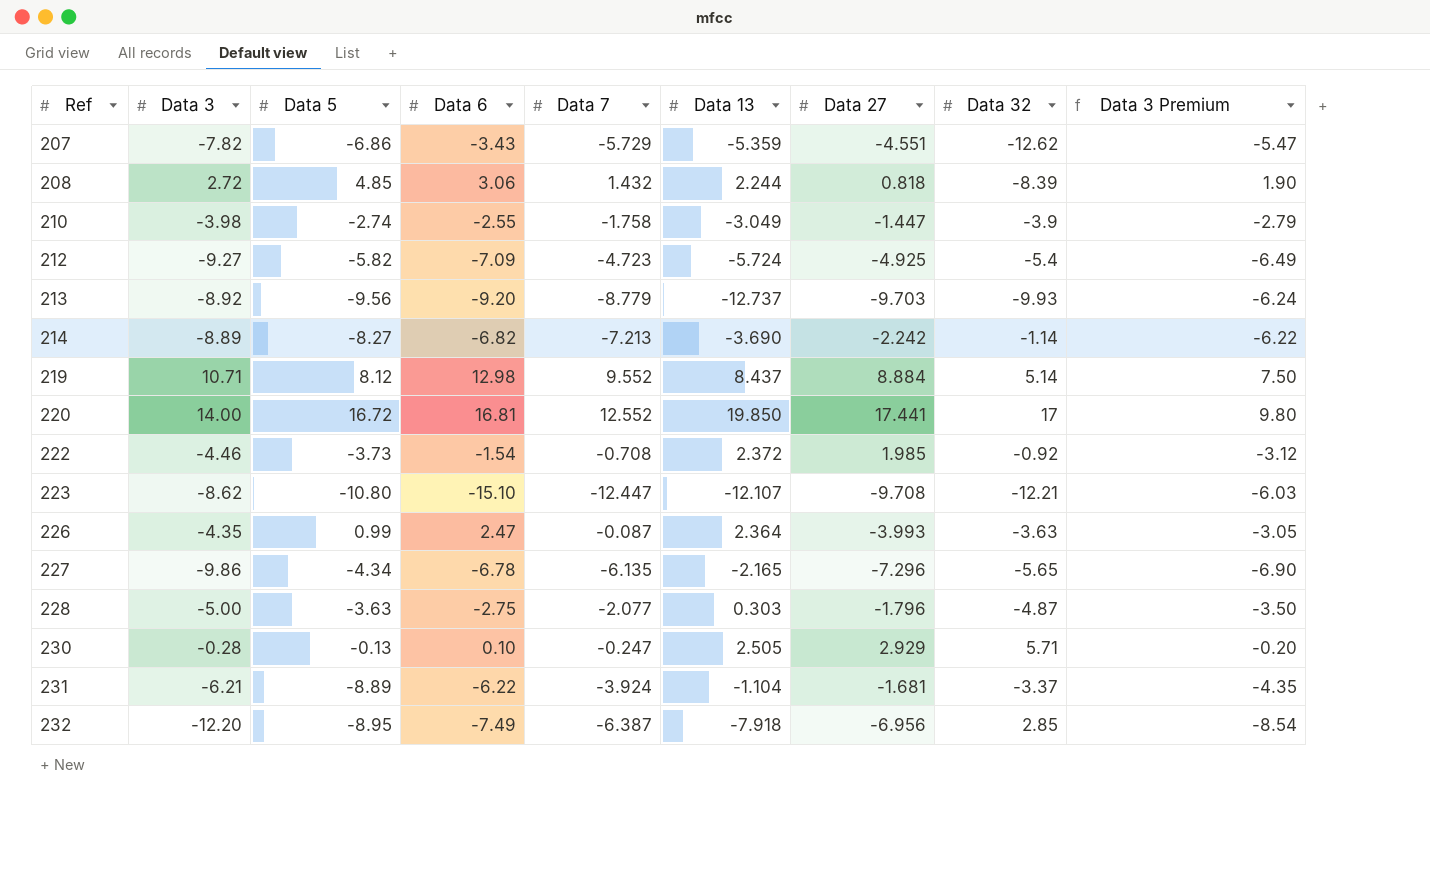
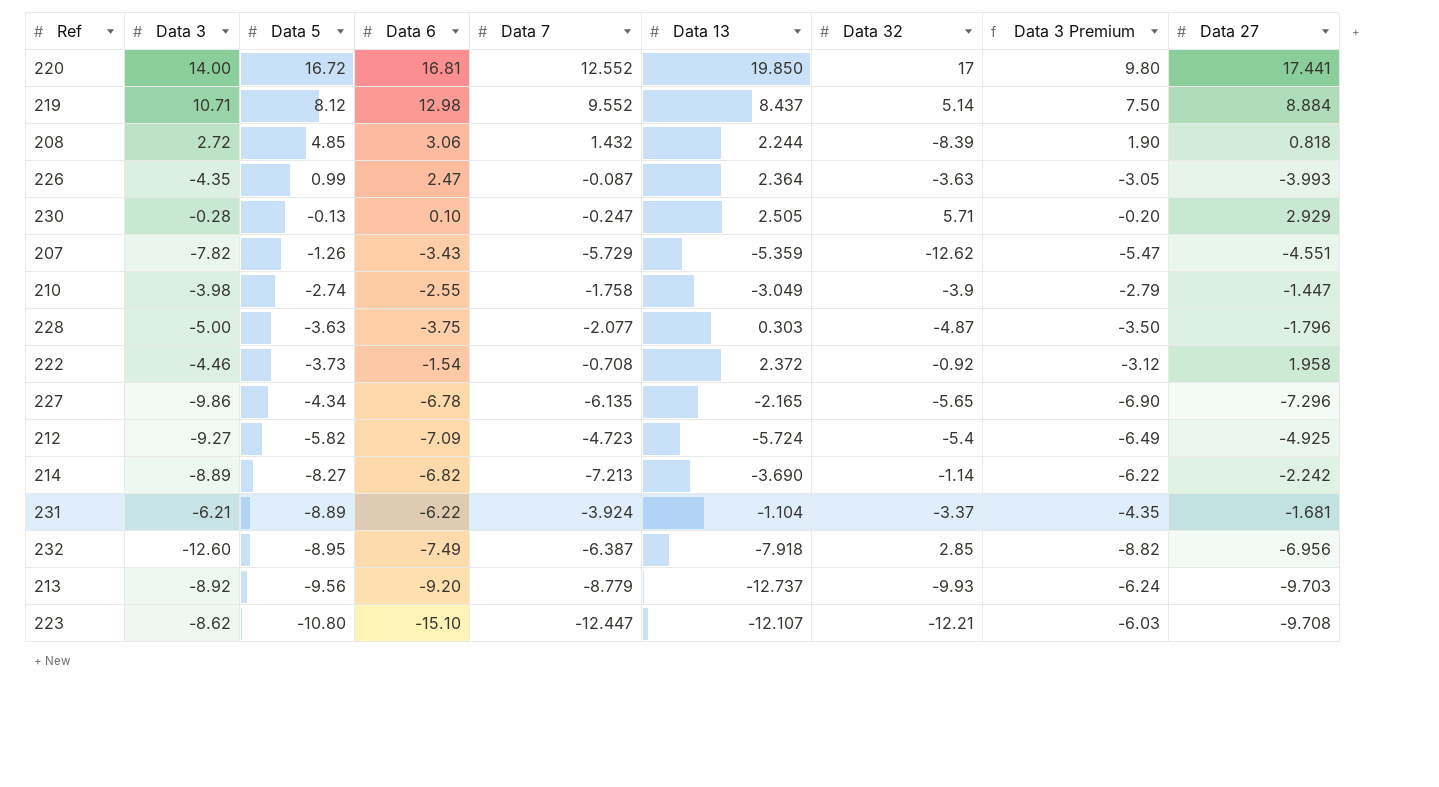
row order: Ref ascending -> Data 5 descending
column Data 27 | position: 7 -> 9
207 | Data 5: -6.86 -> -1.26
228 | Data 6: -2.75 -> -3.75
222 | Data 27: 1.985 -> 1.958
232 | Data 3: -12.20 -> -12.60
232 | Data 3 Premium: -8.54 -> -8.82

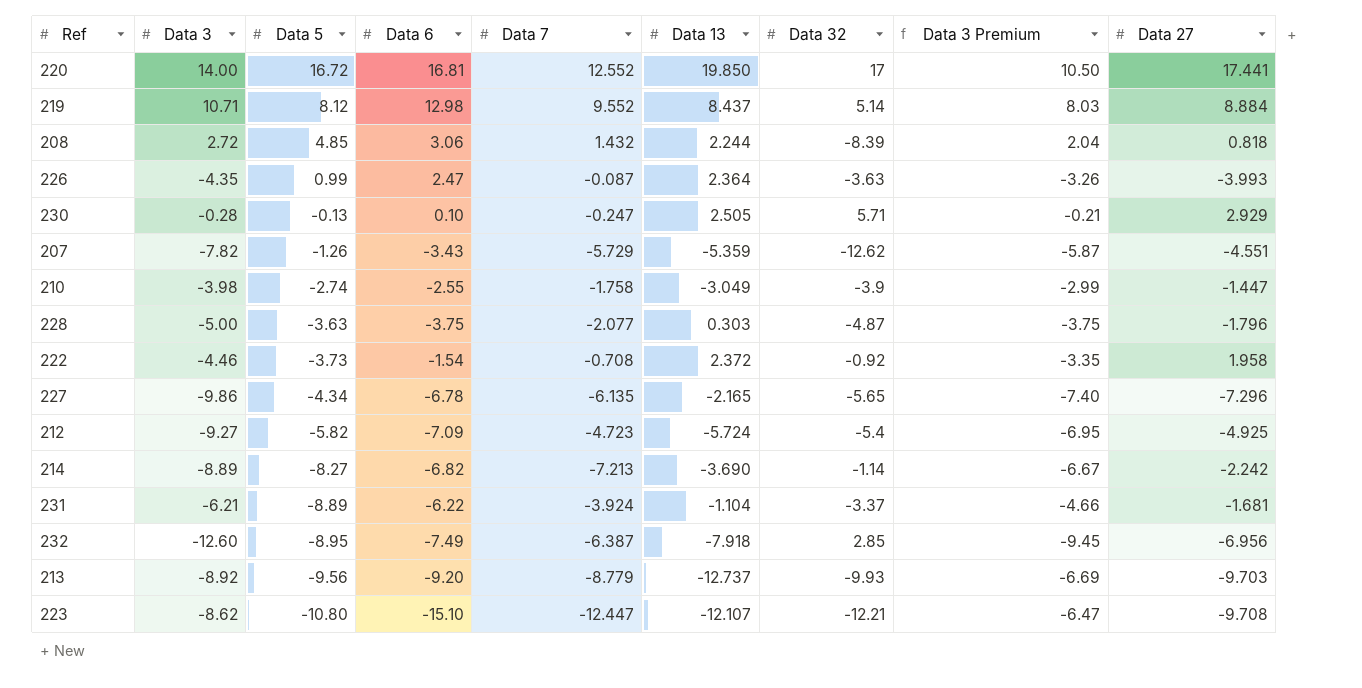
column Data 3 Premium | formula: [Data 3] * 0.7 -> [Data 3] * 0.75

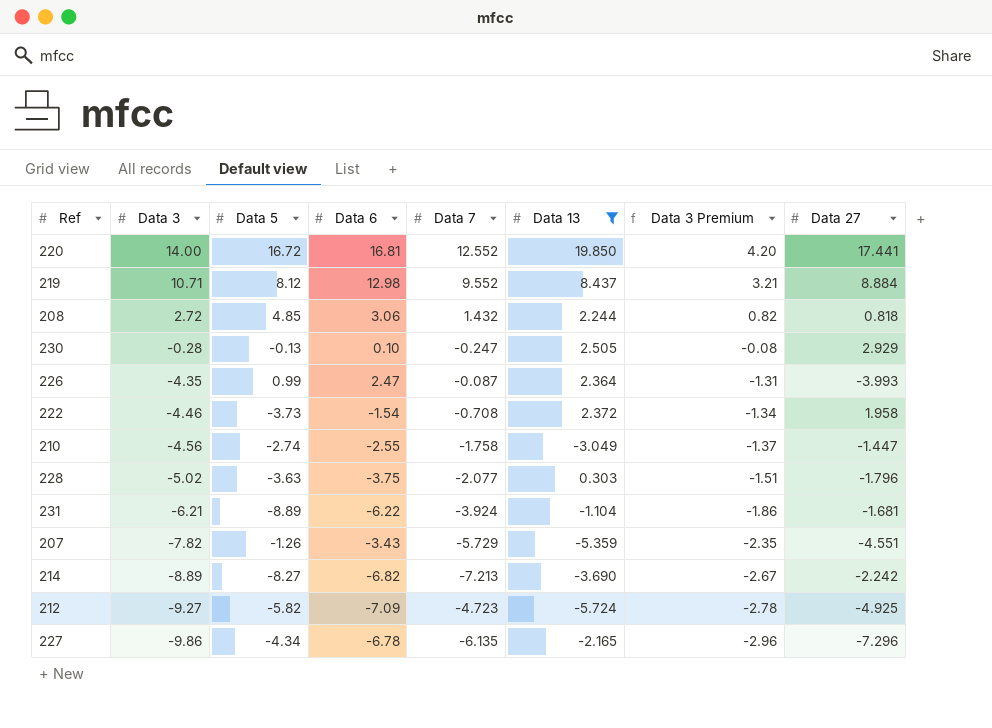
filter: none -> Data 13 >= -5.724
row order: Data 5 descending -> Data 3 descending
column Data 32 | position: 7 -> none
column Data 3 Premium | formula: [Data 3] * 0.75 -> [Data 3] * 0.3
210 | Data 3: -3.98 -> -4.56
228 | Data 3: -5.00 -> -5.02

